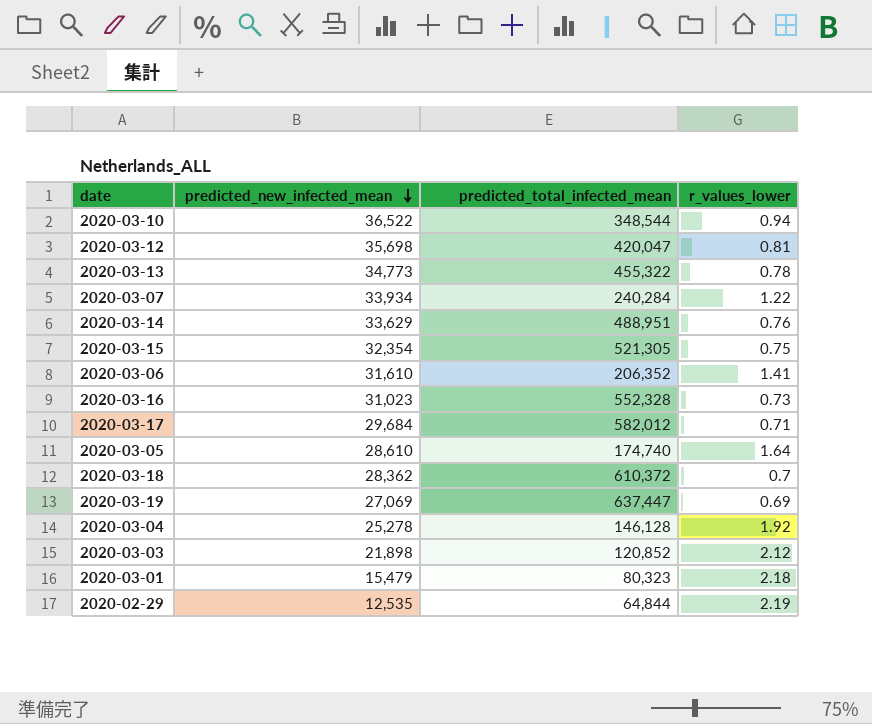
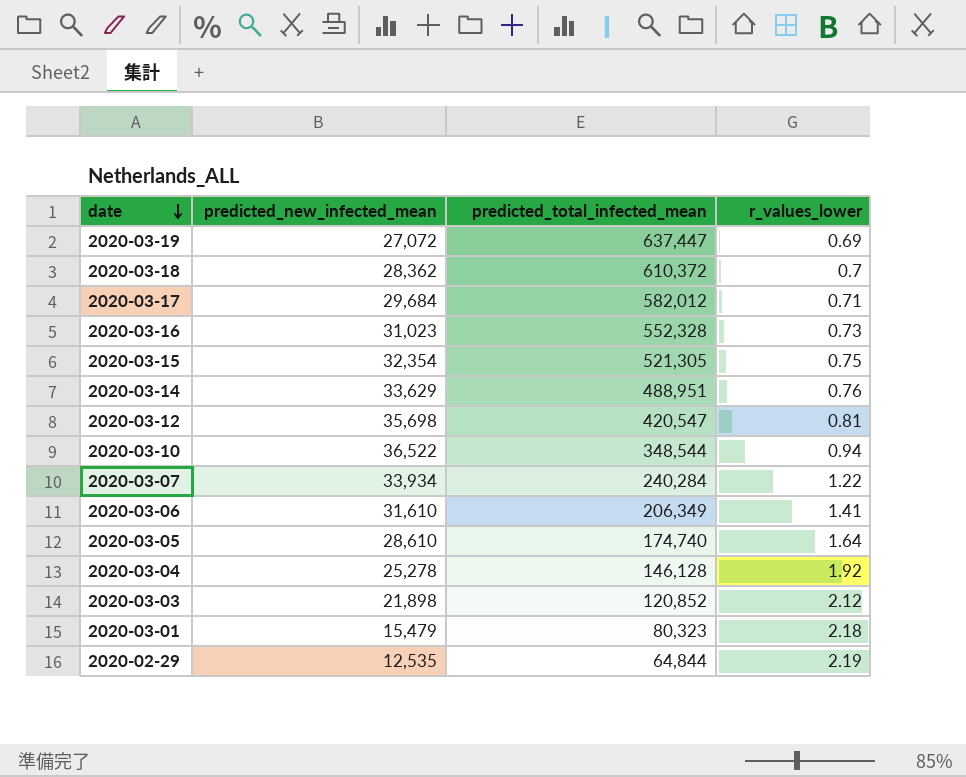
row order: predicted_new_infected_mean descending -> date descending
row 2020-03-13: 34,773 | 455,322 | 0.78 -> none
2020-03-19 | predicted_new_infected_mean: 27,069 -> 27,072
2020-03-12 | predicted_total_infected_mean: 420,047 -> 420,547
2020-03-06 | predicted_total_infected_mean: 206,352 -> 206,349

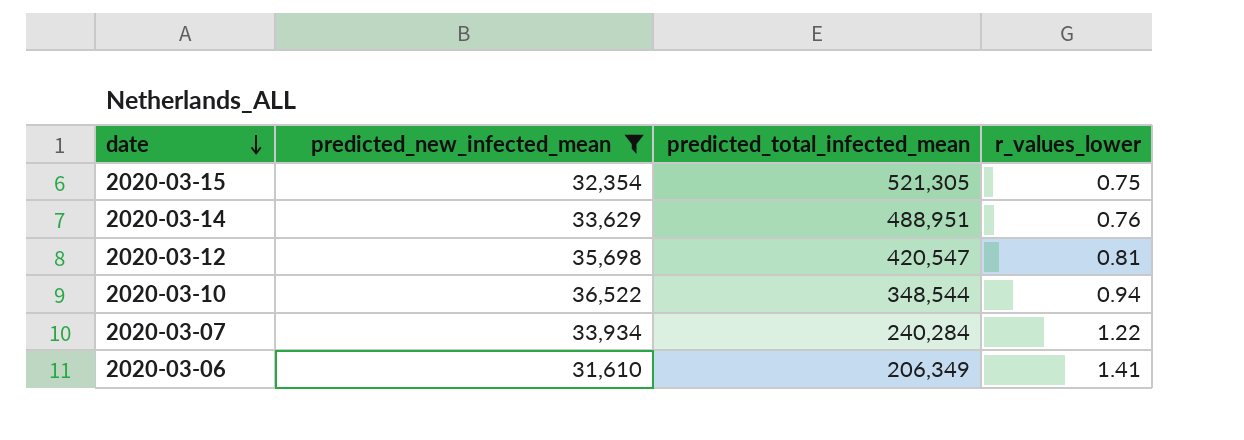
filter: none -> predicted_new_infected_mean >= 31,610

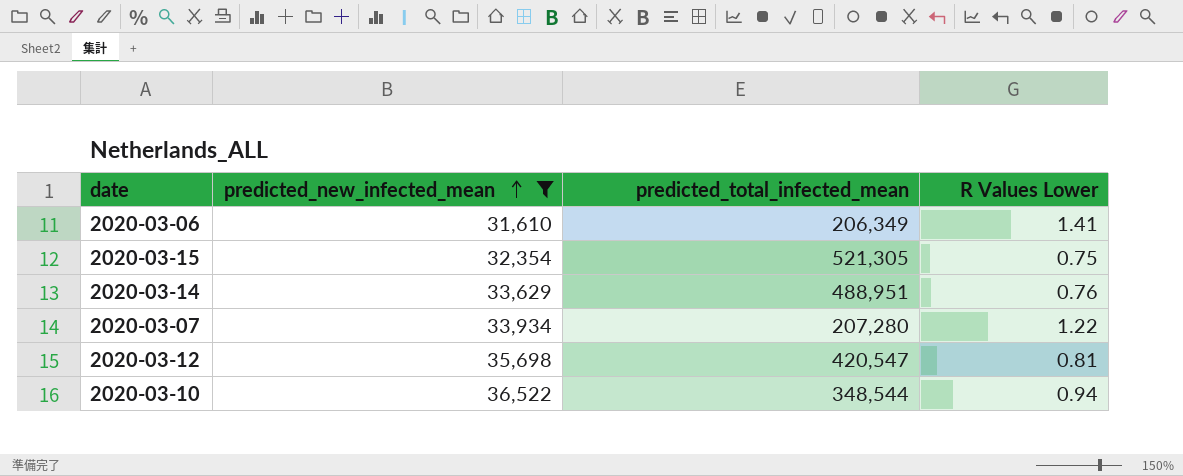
row order: date descending -> predicted_new_infected_mean ascending
column name: r_values_lower -> R Values Lower
2020-03-07 | predicted_total_infected_mean: 240,284 -> 207,280

